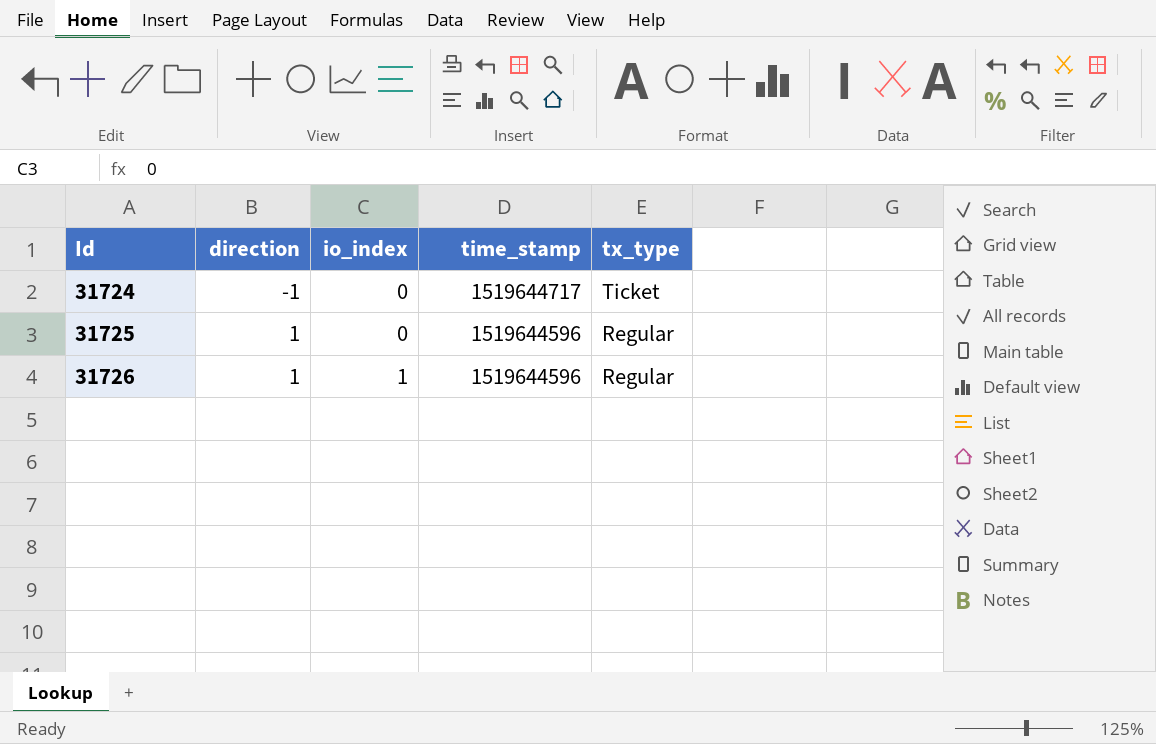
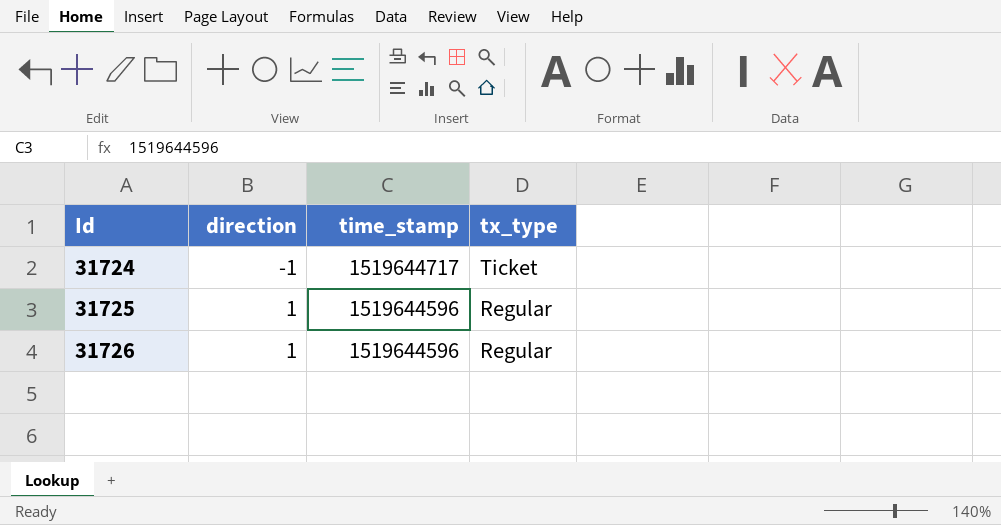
column io_index | position: 3 -> none

